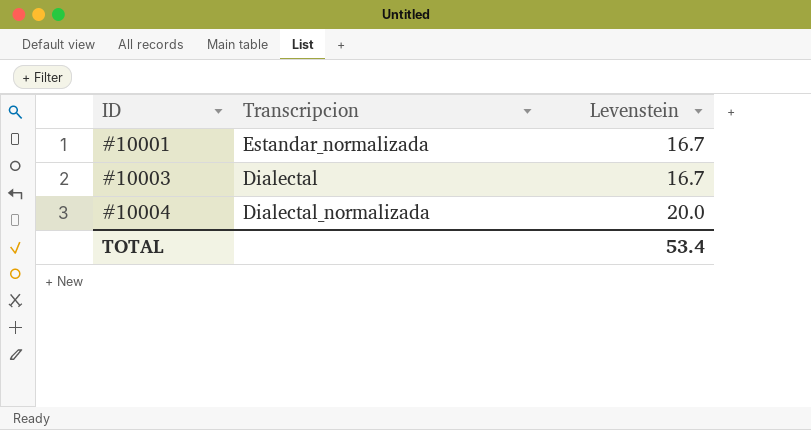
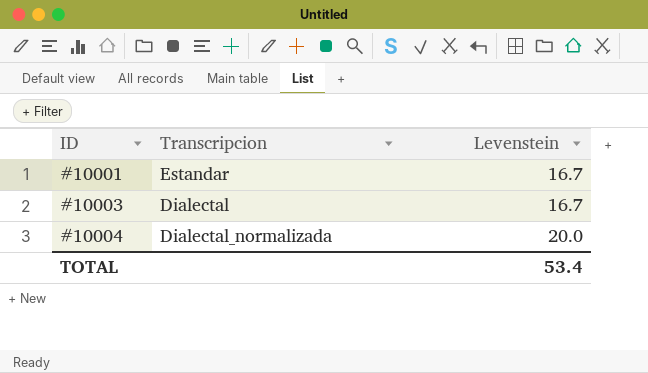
#10001 | Transcripcion: Estandar_normalizada -> Estandar

